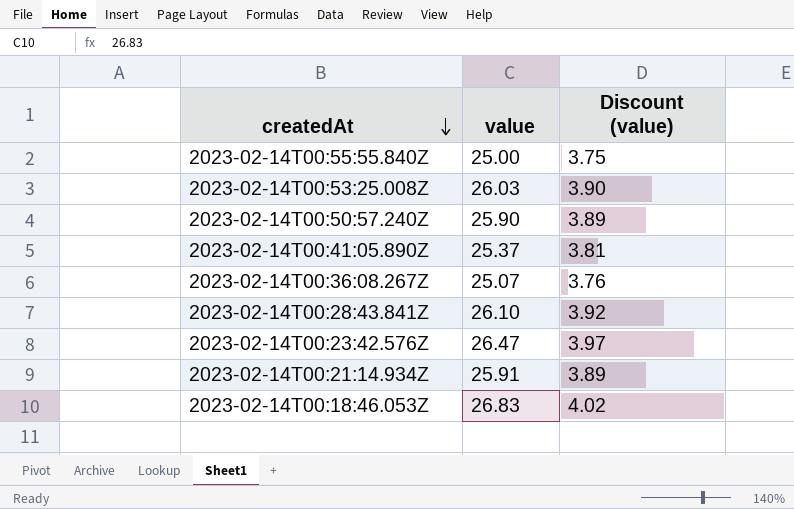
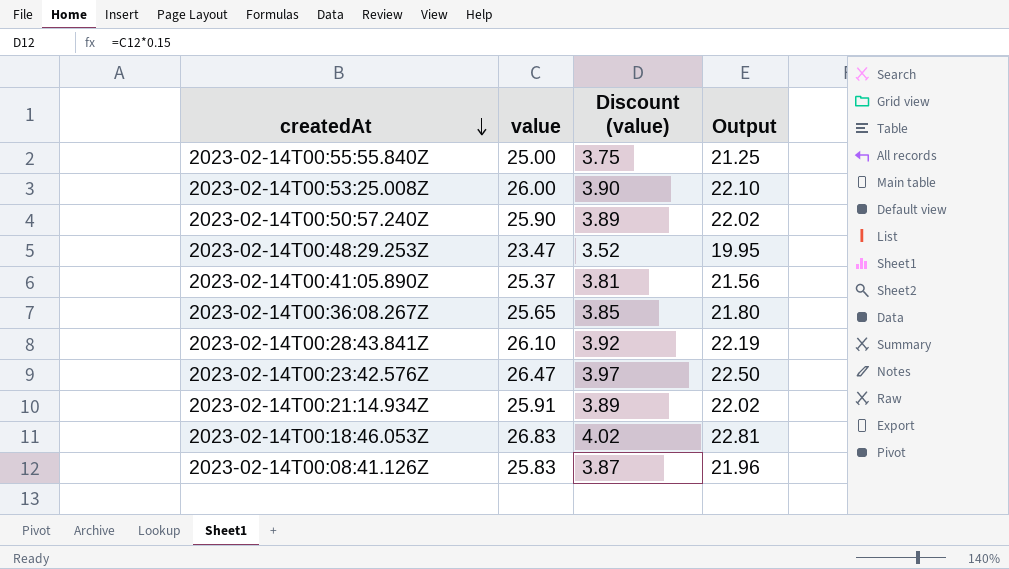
column Output | formula: none -> [value] * 0.85
2023-02-14T00:53:25.008Z | value: 26.03 -> 26.00
row 2023-02-14T00:48:29.253Z: none -> 23.47 | 3.52 | 19.95
2023-02-14T00:36:08.267Z | value: 25.07 -> 25.65
2023-02-14T00:36:08.267Z | Discount (value): 3.76 -> 3.85
row 2023-02-14T00:08:41.126Z: none -> 25.83 | 3.87 | 21.96

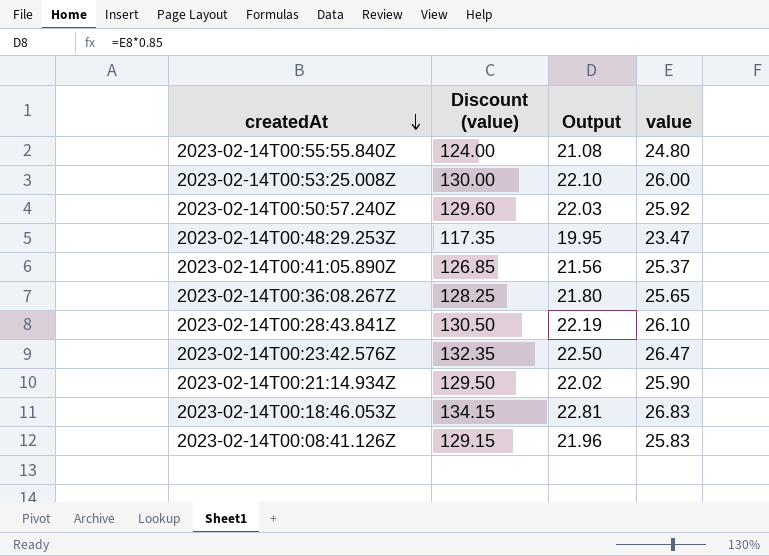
column Discount (value) | formula: [value] * 0.15 -> [value] * 5
column value | position: 2 -> 4
2023-02-14T00:55:55.840Z | Output: 21.25 -> 21.08
2023-02-14T00:55:55.840Z | value: 25.00 -> 24.80
2023-02-14T00:50:57.240Z | Output: 22.02 -> 22.03
2023-02-14T00:50:57.240Z | value: 25.90 -> 25.92
2023-02-14T00:21:14.934Z | value: 25.91 -> 25.90

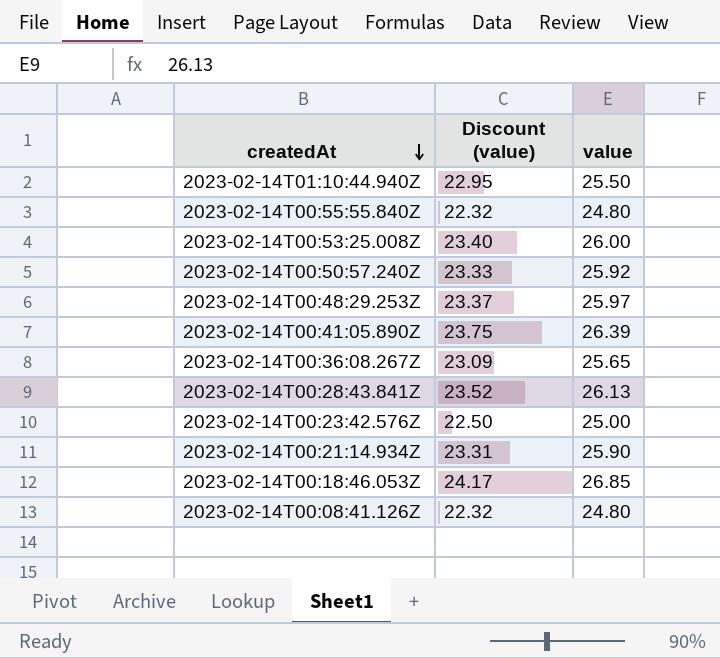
column Output | formula: [value] * 0.85 -> none
column Discount (value) | formula: [value] * 5 -> [value] * 0.9
row 2023-02-14T01:10:44.940Z: none -> 22.95 | 25.50
2023-02-14T00:48:29.253Z | value: 23.47 -> 25.97
2023-02-14T00:41:05.890Z | value: 25.37 -> 26.39
2023-02-14T00:28:43.841Z | value: 26.10 -> 26.13
2023-02-14T00:23:42.576Z | value: 26.47 -> 25.00
2023-02-14T00:18:46.053Z | value: 26.83 -> 26.85
2023-02-14T00:08:41.126Z | value: 25.83 -> 24.80

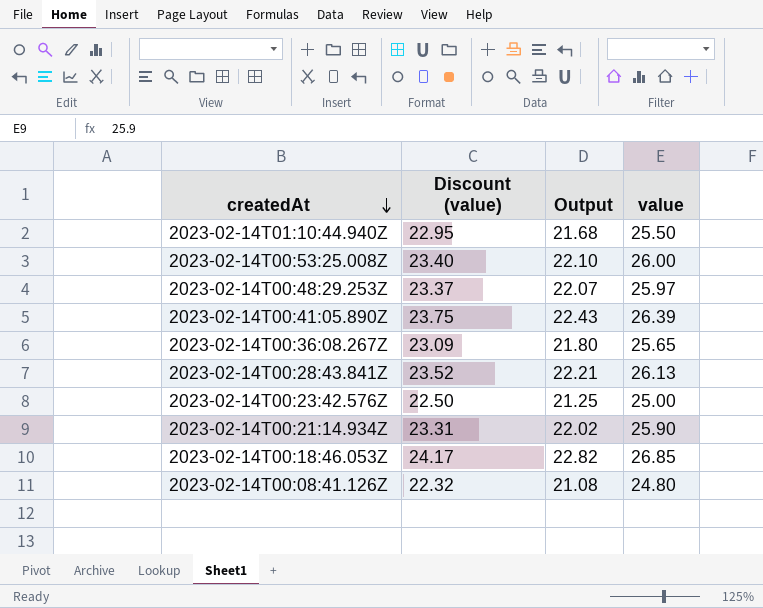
column Output | formula: none -> [value] * 0.85
row 2023-02-14T00:55:55.840Z: 22.32 | 24.80 -> none
row 2023-02-14T00:50:57.240Z: 23.33 | 25.92 -> none

